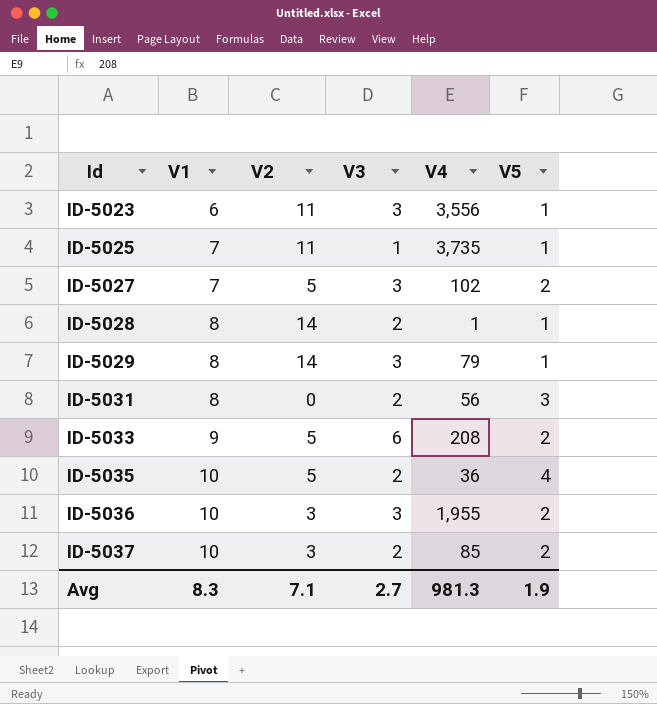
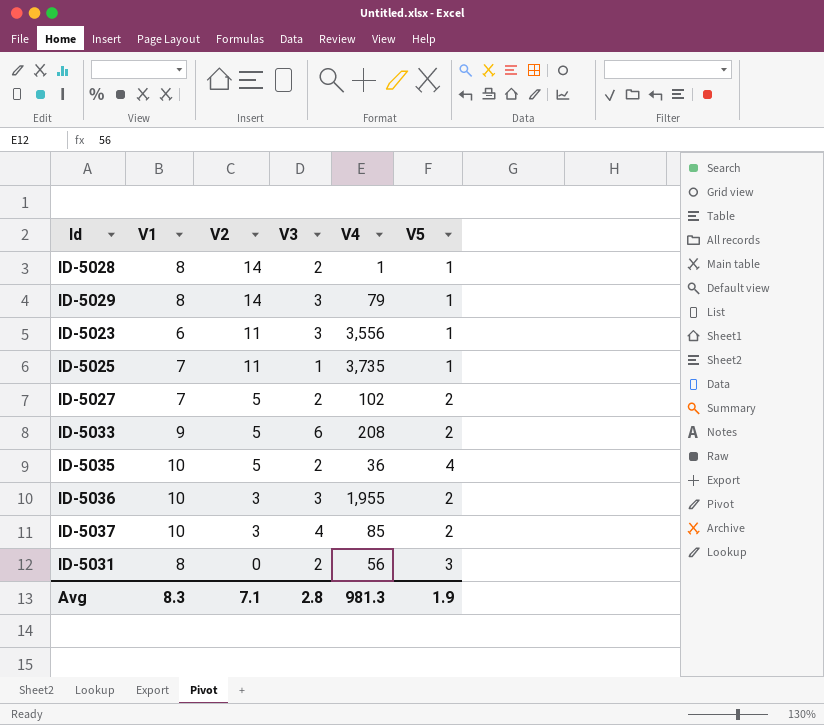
row order: Id ascending -> V2 descending
ID-5027 | V3: 3 -> 2
ID-5037 | V3: 2 -> 4
Avg | V3: 2.7 -> 2.8

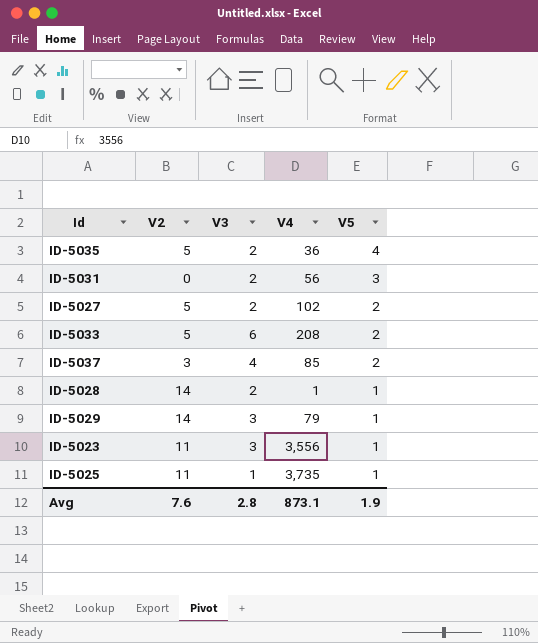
row order: V2 descending -> V5 descending
column V1 | position: 2 -> none
row ID-5036: 10 | 3 | 3 | 1,955 | 2 -> none
Avg | V2: 7.1 -> 7.6
Avg | V4: 981.3 -> 873.1

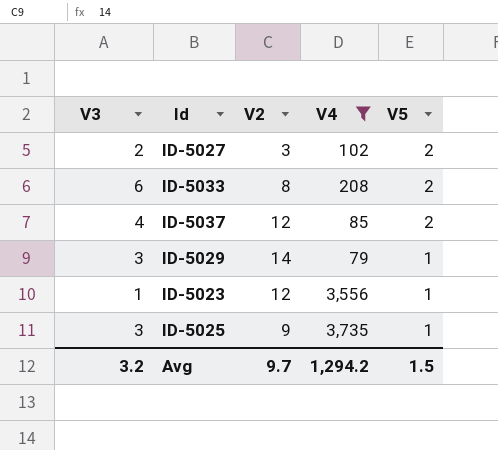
filter: none -> V4 >= 79
column V3 | position: 3 -> 1
ID-5027 | V2: 5 -> 3
ID-5033 | V2: 5 -> 8
ID-5037 | V2: 3 -> 12
ID-5023 | V3: 3 -> 1
ID-5023 | V2: 11 -> 12
ID-5025 | V3: 1 -> 3
ID-5025 | V2: 11 -> 9
Avg | V3: 2.8 -> 3.2
Avg | V2: 7.6 -> 9.7
Avg | V4: 873.1 -> 1,294.2
Avg | V5: 1.9 -> 1.5

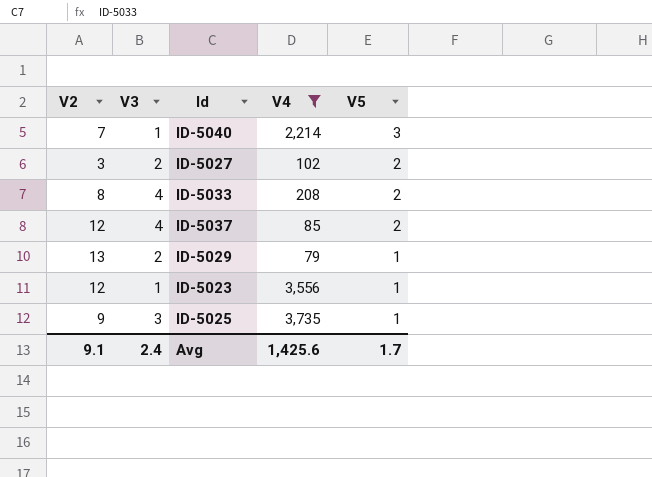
column V2 | position: 3 -> 1
row ID-5040: none -> 7 | 1 | 2,214 | 3
ID-5033 | V3: 6 -> 4
ID-5029 | V2: 14 -> 13
ID-5029 | V3: 3 -> 2
Avg | V2: 9.7 -> 9.1
Avg | V3: 3.2 -> 2.4
Avg | V4: 1,294.2 -> 1,425.6
Avg | V5: 1.5 -> 1.7

